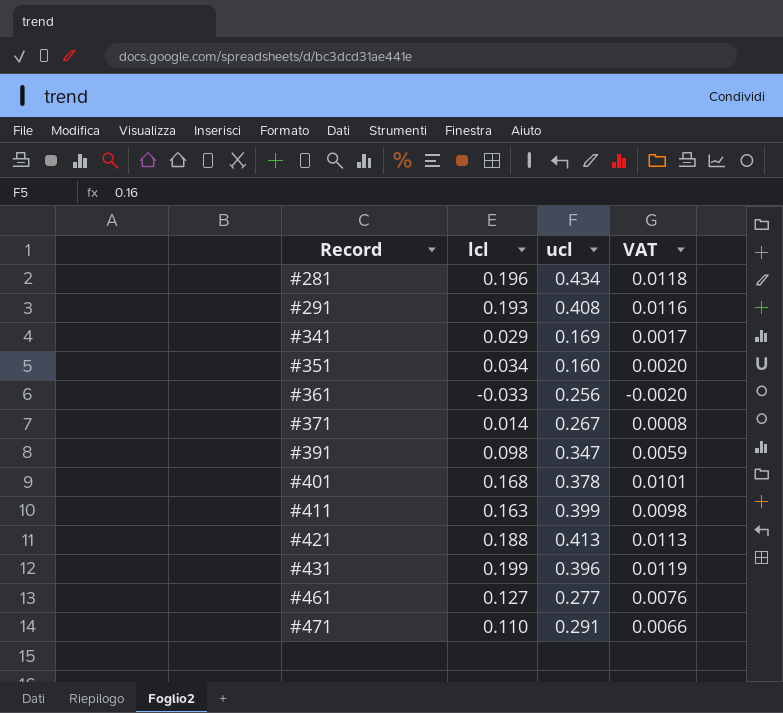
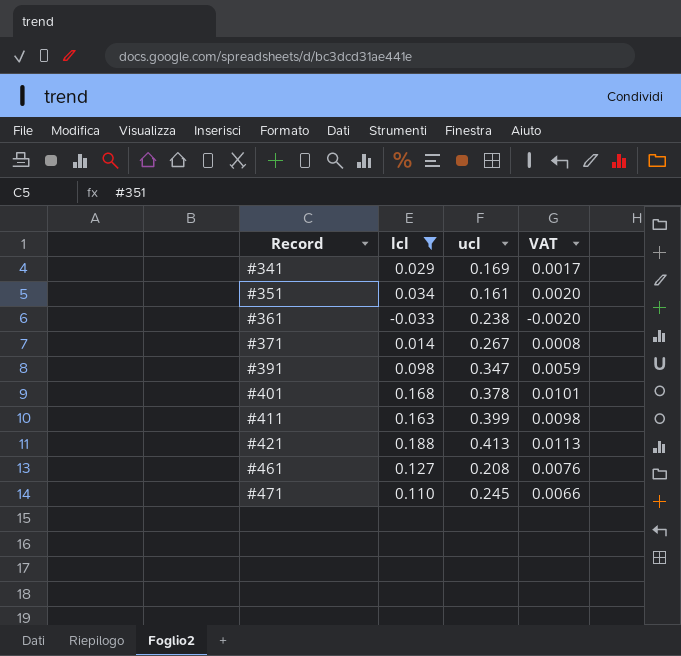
filter: none -> lcl <= 0.188
#351 | ucl: 0.160 -> 0.161
#361 | ucl: 0.256 -> 0.238
#461 | ucl: 0.277 -> 0.208
#471 | ucl: 0.291 -> 0.245

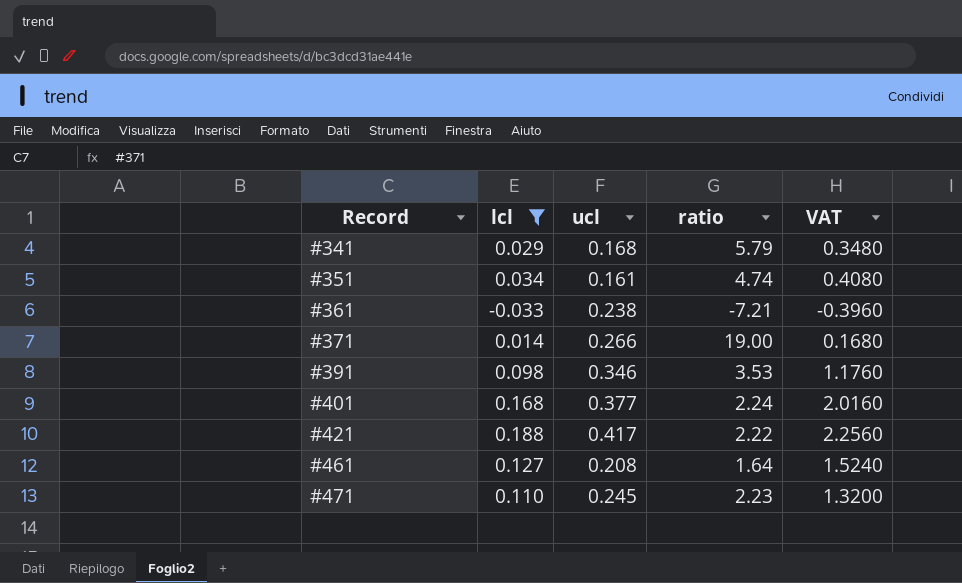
column ratio | formula: none -> [ucl] / [lcl]
column VAT | formula: [lcl] * 0.06 -> [lcl] * 12
row #411: 0.163 | 0.399 | 0.0098 -> none
#341 | ucl: 0.169 -> 0.168
#371 | ucl: 0.267 -> 0.266
#391 | ucl: 0.347 -> 0.346
#401 | ucl: 0.378 -> 0.377
#421 | ucl: 0.413 -> 0.417

